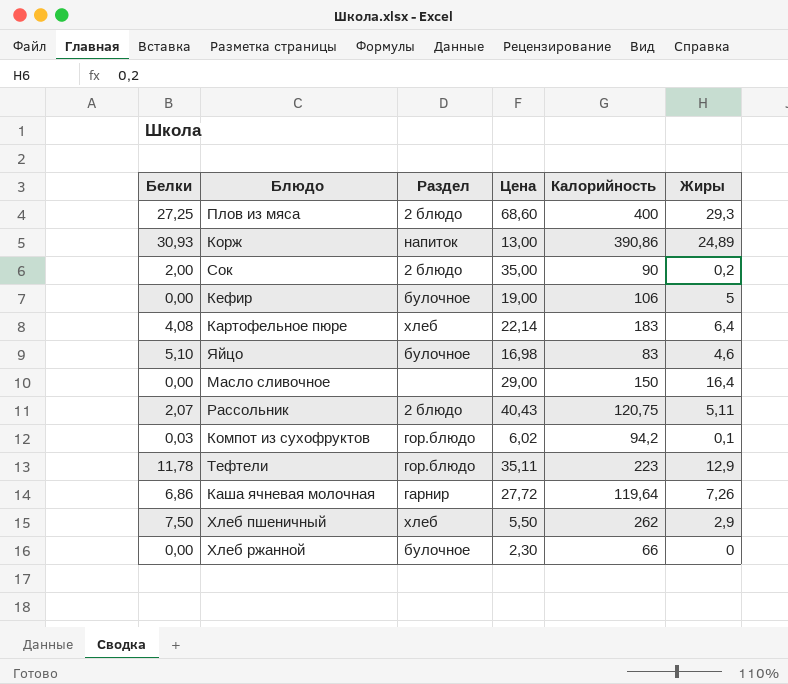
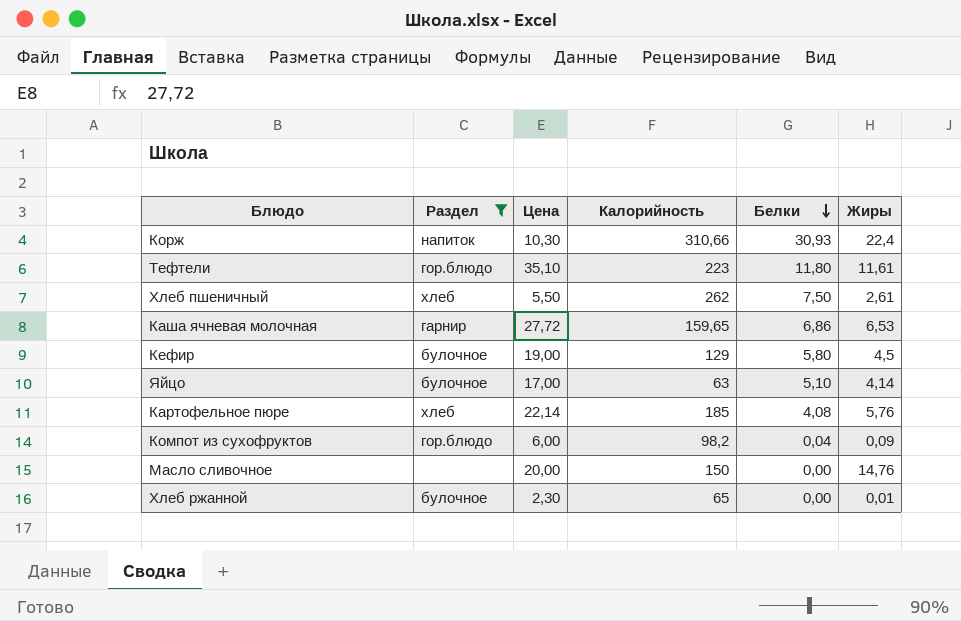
filter: none -> Раздел != 2 блюдо
row order: none -> Белки descending
column Белки | position: 1 -> 5
Корж | Цена: 13,00 -> 10,30
Корж | Калорийность: 390,86 -> 310,66
Корж | Жиры: 24,89 -> 22,4
Тефтели | Цена: 35,11 -> 35,10
Тефтели | Белки: 11,78 -> 11,80
Тефтели | Жиры: 12,9 -> 11,61
Хлеб пшеничный | Жиры: 2,9 -> 2,61
Каша ячневая молочная | Калорийность: 119,64 -> 159,65
Каша ячневая молочная | Жиры: 7,26 -> 6,53
Кефир | Калорийность: 106 -> 129
Кефир | Белки: 0,00 -> 5,80
Кефир | Жиры: 5 -> 4,5
Яйцо | Цена: 16,98 -> 17,00
Яйцо | Калорийность: 83 -> 63
Яйцо | Жиры: 4,6 -> 4,14
Картофельное пюре | Калорийность: 183 -> 185
Картофельное пюре | Жиры: 6,4 -> 5,76
Компот из сухофруктов | Цена: 6,02 -> 6,00
Компот из сухофруктов | Калорийность: 94,2 -> 98,2
Компот из сухофруктов | Белки: 0,03 -> 0,04
Компот из сухофруктов | Жиры: 0,1 -> 0,09
Масло сливочное | Цена: 29,00 -> 20,00
Масло сливочное | Жиры: 16,4 -> 14,76
Хлеб ржанной | Калорийность: 66 -> 65
Хлеб ржанной | Жиры: 0 -> 0,01

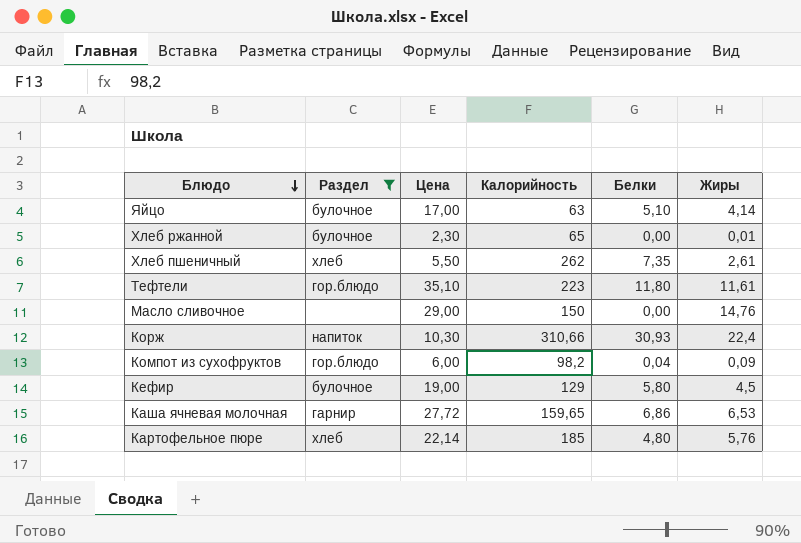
row order: Белки descending -> Блюдо descending
Хлеб пшеничный | Белки: 7,50 -> 7,35
Масло сливочное | Цена: 20,00 -> 29,00
Картофельное пюре | Белки: 4,08 -> 4,80

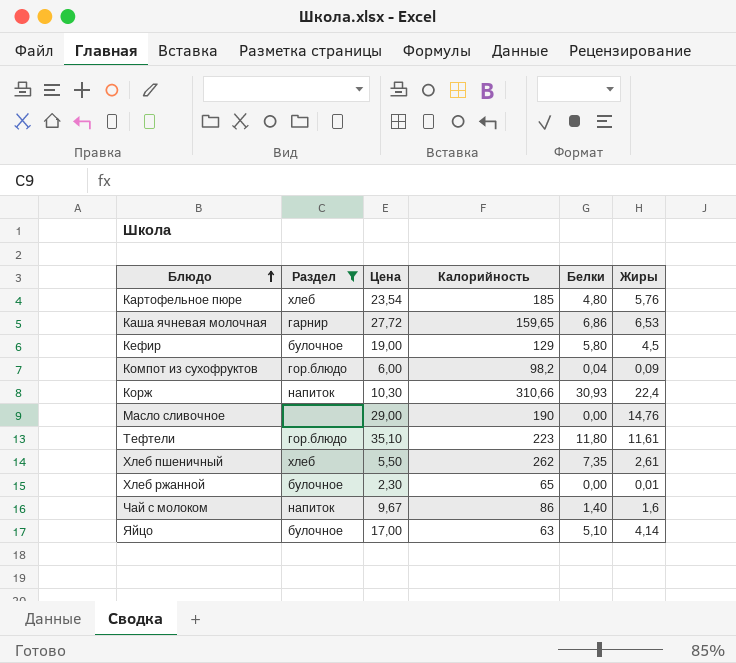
row order: Блюдо descending -> Блюдо ascending
Картофельное пюре | Цена: 22,14 -> 23,54
Масло сливочное | Калорийность: 150 -> 190
row Чай с молоком: none -> напиток | 9,67 | 86 | 1,40 | 1,6

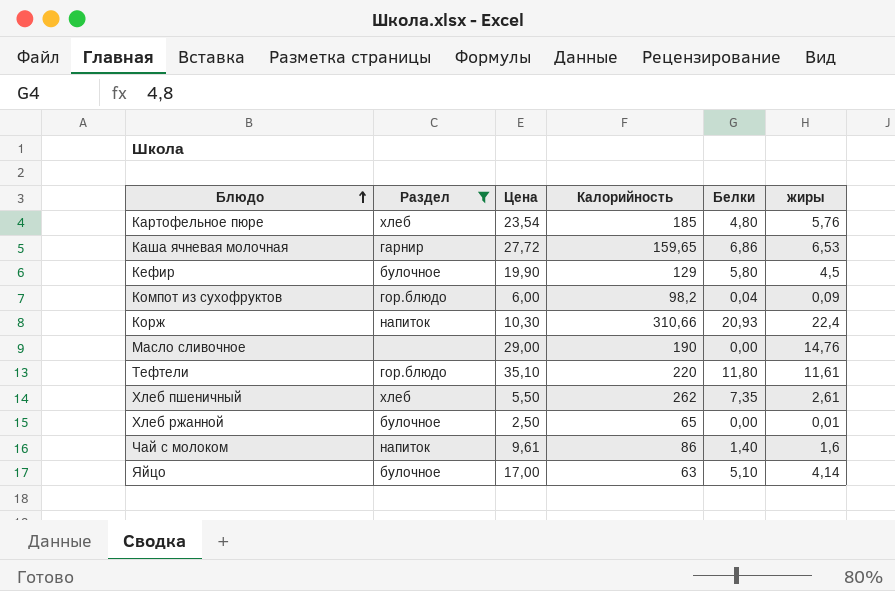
column name: Жиры -> жиры
Кефир | Цена: 19,00 -> 19,90
Корж | Белки: 30,93 -> 20,93
Тефтели | Калорийность: 223 -> 220
Хлеб ржанной | Цена: 2,30 -> 2,50
Чай с молоком | Цена: 9,67 -> 9,61

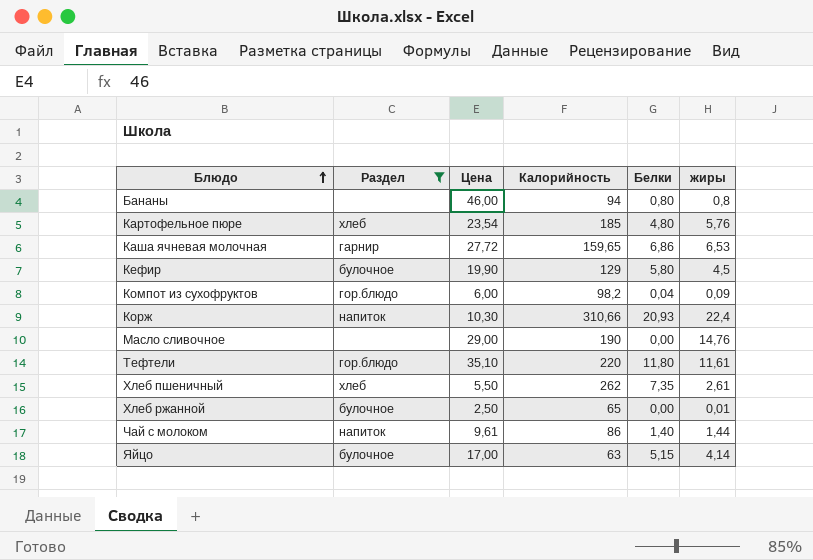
row Бананы: none -> none | 46,00 | 94 | 0,80 | 0,8
Чай с молоком | жиры: 1,6 -> 1,44
Яйцо | Белки: 5,10 -> 5,15

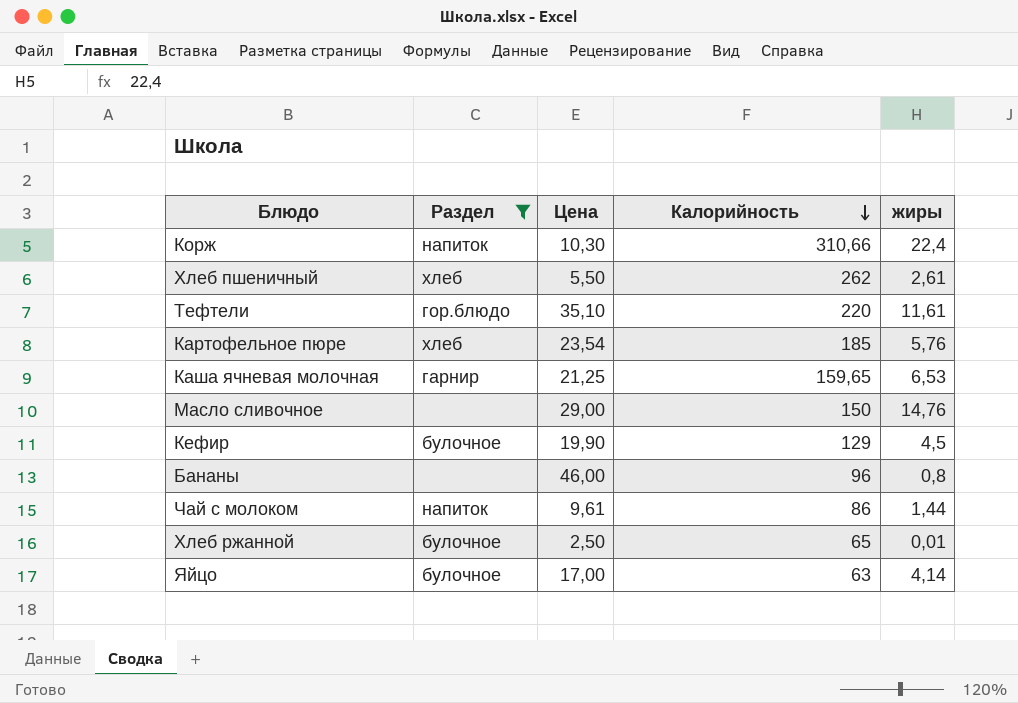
row order: Блюдо ascending -> Калорийность descending
column Белки | position: 5 -> none
row Компот из сухофруктов: гор.блюдо | 6,00 | 98,2 | 0,04 | 0,09 -> none
Каша ячневая молочная | Цена: 27,72 -> 21,25
Масло сливочное | Калорийность: 190 -> 150
Бананы | Калорийность: 94 -> 96

